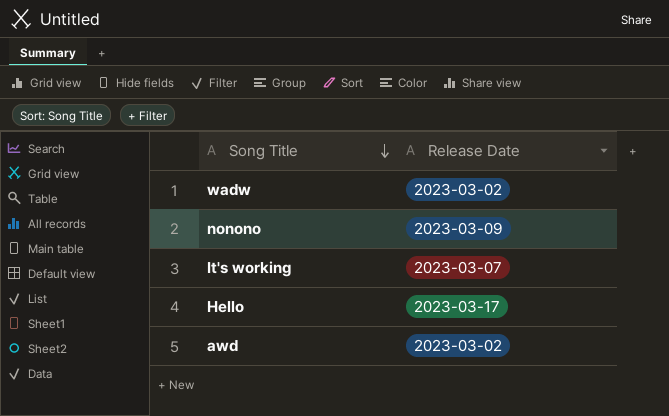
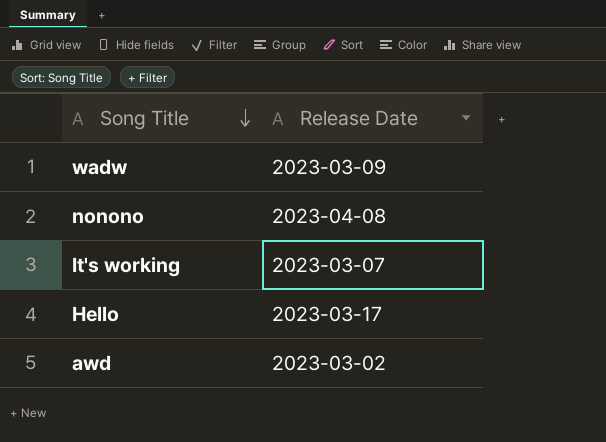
wadw | Release Date: 2023-03-02 -> 2023-03-09
nonono | Release Date: 2023-03-09 -> 2023-04-08

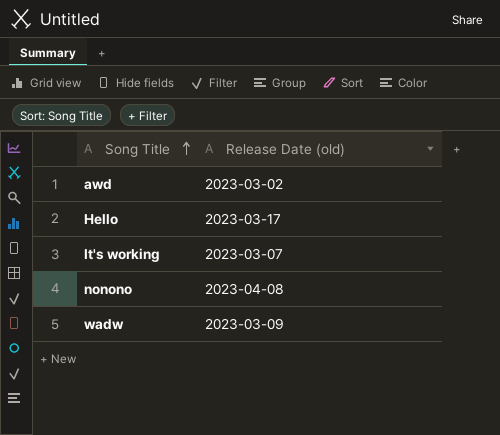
row order: Song Title descending -> Song Title ascending
column name: Release Date -> Release Date (old)

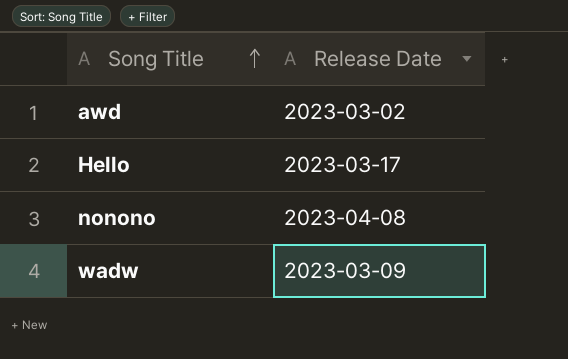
column name: Release Date (old) -> Release Date
row It's working: 2023-03-07 -> none

